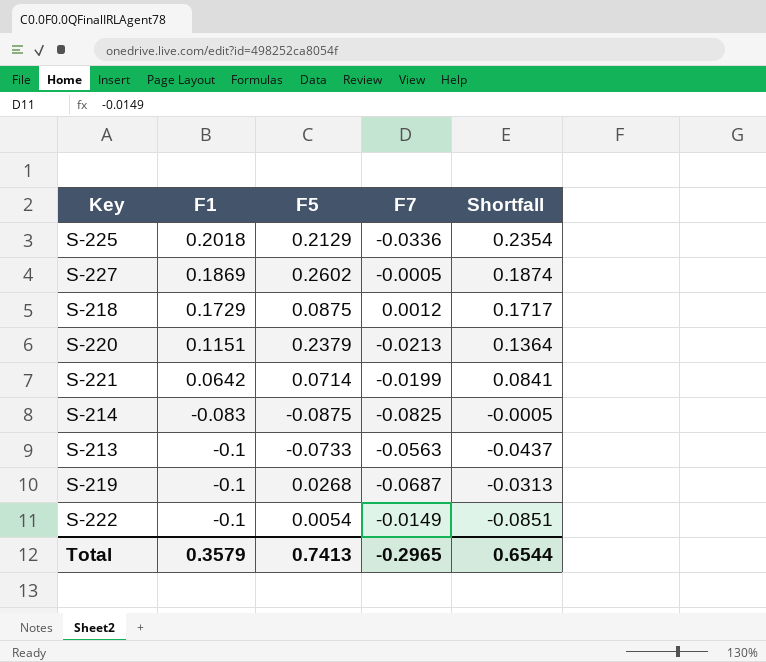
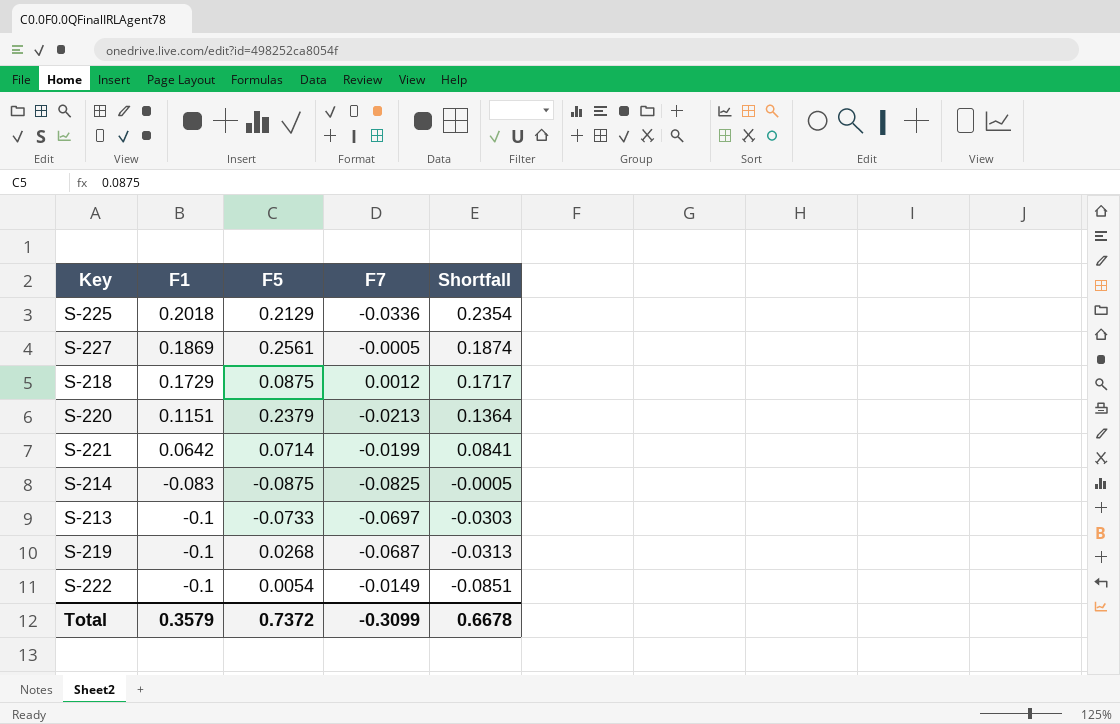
S-227 | F5: 0.2602 -> 0.2561
S-213 | F7: -0.0563 -> -0.0697
S-213 | Shortfall: -0.0437 -> -0.0303
Total | F5: 0.7413 -> 0.7372
Total | F7: -0.2965 -> -0.3099
Total | Shortfall: 0.6544 -> 0.6678

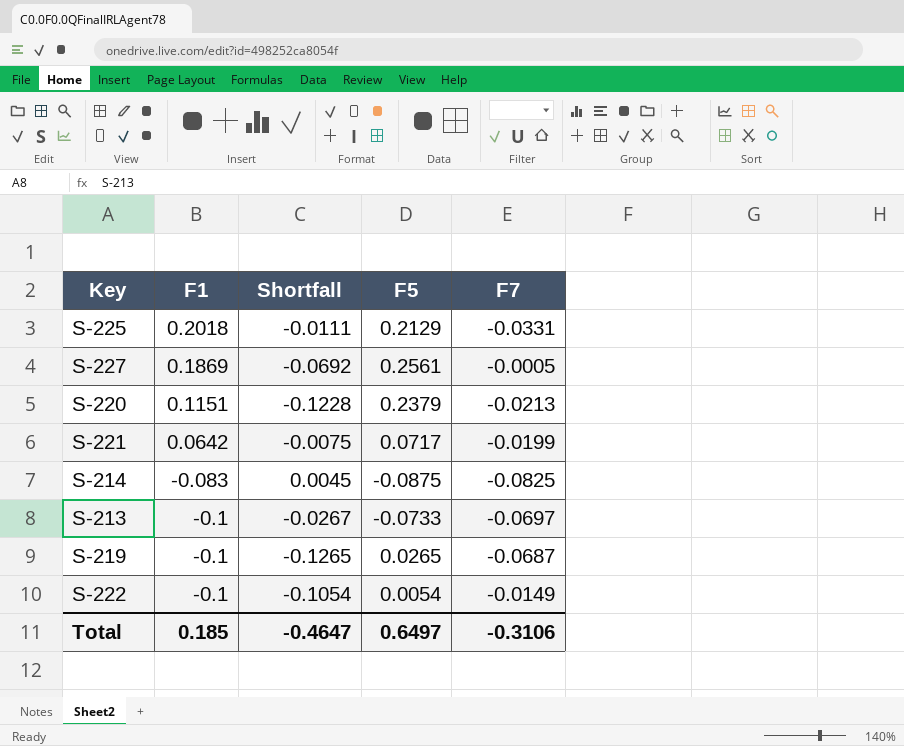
column Shortfall | formula: [F1] - [F7] -> [F1] - [F5]
column Shortfall | position: 5 -> 3
row S-218: 0.1729 | 0.0875 | 0.0012 | 0.1717 -> none
S-225 | F7: -0.0336 -> -0.0331
S-221 | F5: 0.0714 -> 0.0717
S-219 | F5: 0.0268 -> 0.0265
Total | F1: 0.3579 -> 0.185
Total | Shortfall: 0.6678 -> -0.4647
Total | F5: 0.7372 -> 0.6497
Total | F7: -0.3099 -> -0.3106

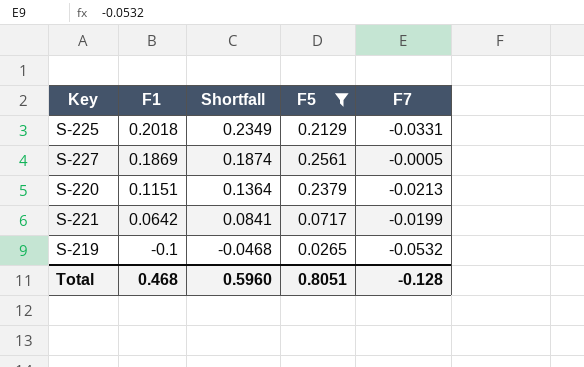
filter: none -> F5 >= 0.0265
column Shortfall | formula: [F1] - [F5] -> [F1] - [F7]
S-219 | F7: -0.0687 -> -0.0532
Total | F1: 0.185 -> 0.468
Total | Shortfall: -0.4647 -> 0.5960
Total | F5: 0.6497 -> 0.8051
Total | F7: -0.3106 -> -0.128

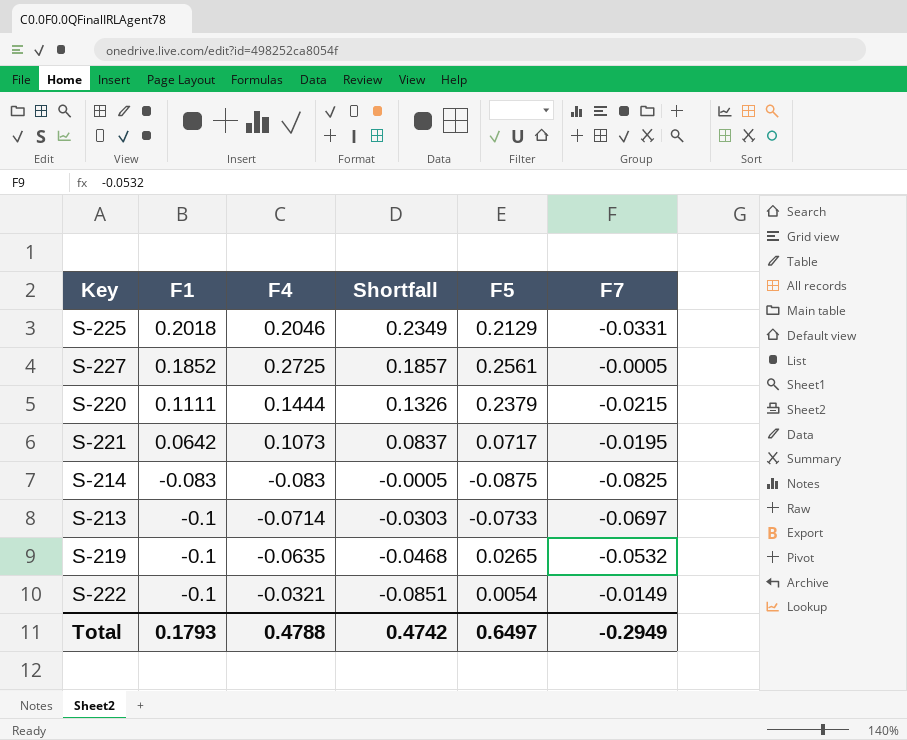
filter: F5 >= 0.0265 -> none
column F4 | position: none -> 3
S-227 | F1: 0.1869 -> 0.1852
S-227 | Shortfall: 0.1874 -> 0.1857
S-220 | F1: 0.1151 -> 0.1111
S-220 | Shortfall: 0.1364 -> 0.1326
S-220 | F7: -0.0213 -> -0.0215
S-221 | Shortfall: 0.0841 -> 0.0837
S-221 | F7: -0.0199 -> -0.0195
Total | F1: 0.468 -> 0.1793
Total | Shortfall: 0.5960 -> 0.4742
Total | F5: 0.8051 -> 0.6497
Total | F7: -0.128 -> -0.2949

